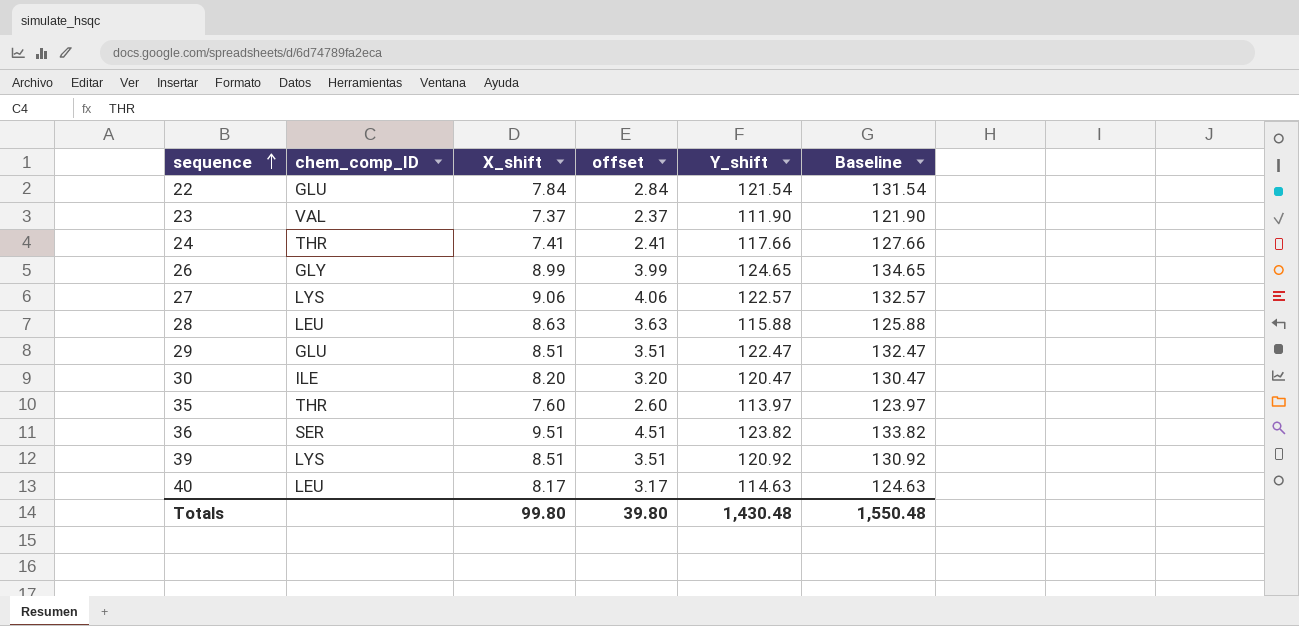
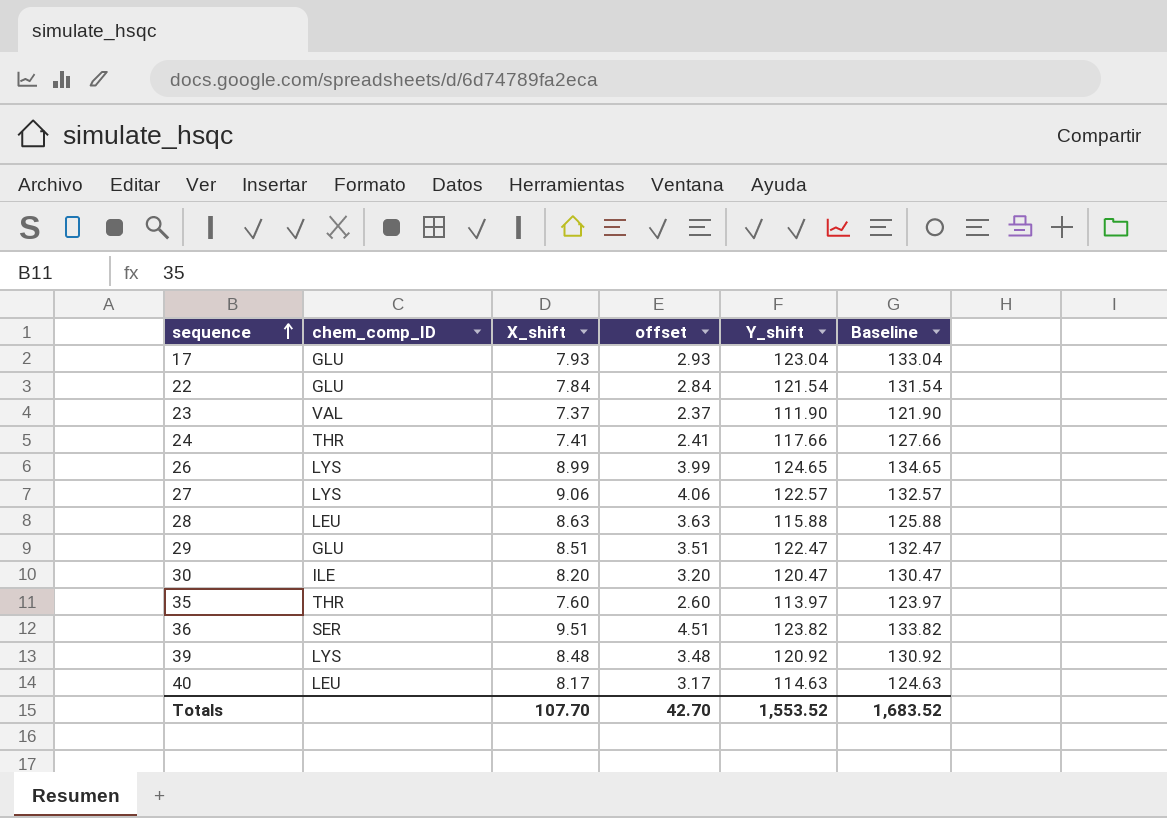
row 17: none -> GLU | 7.93 | 2.93 | 123.04 | 133.04
26 | chem_comp_ID: GLY -> LYS
39 | X_shift: 8.51 -> 8.48
39 | offset: 3.51 -> 3.48
Totals | X_shift: 99.80 -> 107.70
Totals | offset: 39.80 -> 42.70
Totals | Y_shift: 1,430.48 -> 1,553.52
Totals | Baseline: 1,550.48 -> 1,683.52

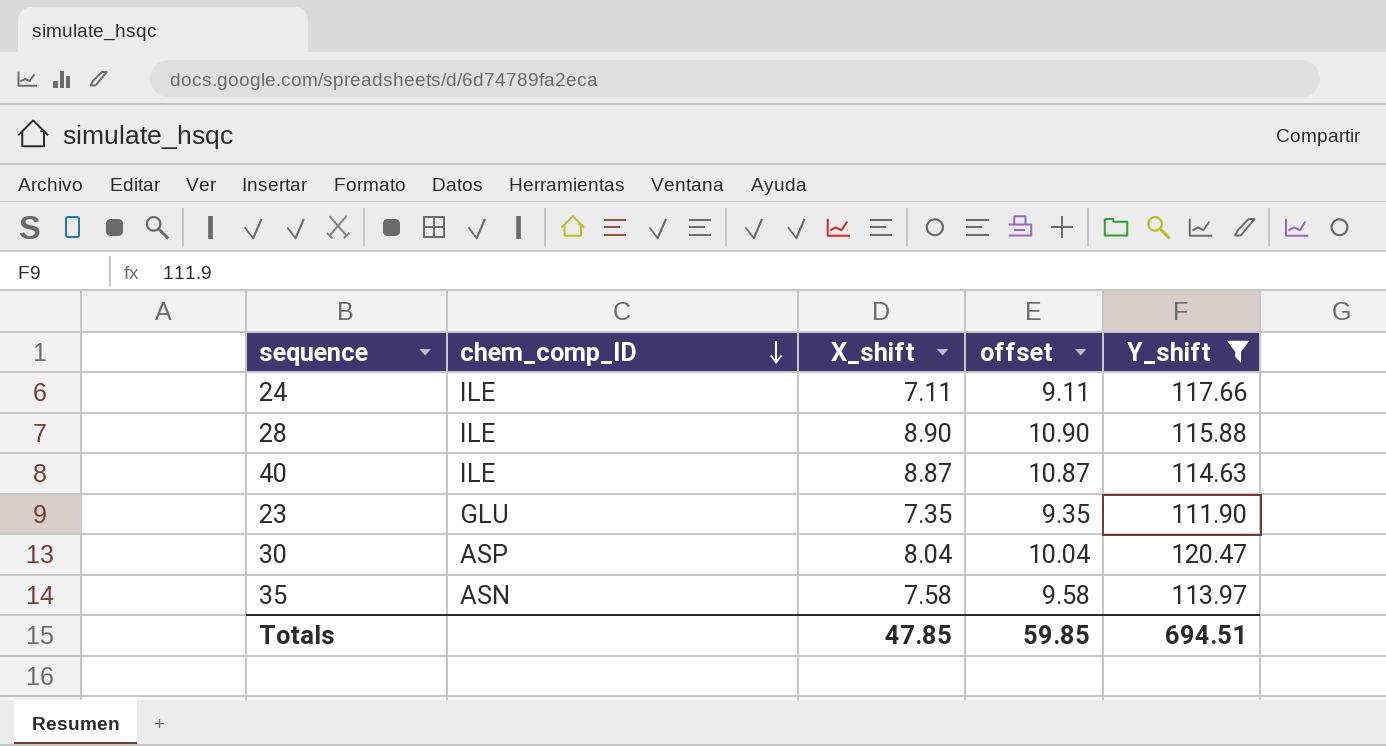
filter: none -> Y_shift <= 120.47
row order: sequence ascending -> chem_comp_ID descending
column Baseline | formula: [Y_shift] + 10 -> none
column offset | formula: [X_shift] - 5 -> [X_shift] + 2
24 | chem_comp_ID: THR -> ILE
24 | X_shift: 7.41 -> 7.11
28 | chem_comp_ID: LEU -> ILE
28 | X_shift: 8.63 -> 8.90
40 | chem_comp_ID: LEU -> ILE
40 | X_shift: 8.17 -> 8.87
23 | chem_comp_ID: VAL -> GLU
23 | X_shift: 7.37 -> 7.35
30 | chem_comp_ID: ILE -> ASP
30 | X_shift: 8.20 -> 8.04
35 | chem_comp_ID: THR -> ASN
35 | X_shift: 7.60 -> 7.58
Totals | X_shift: 107.70 -> 47.85
Totals | offset: 42.70 -> 59.85
Totals | Y_shift: 1,553.52 -> 694.51

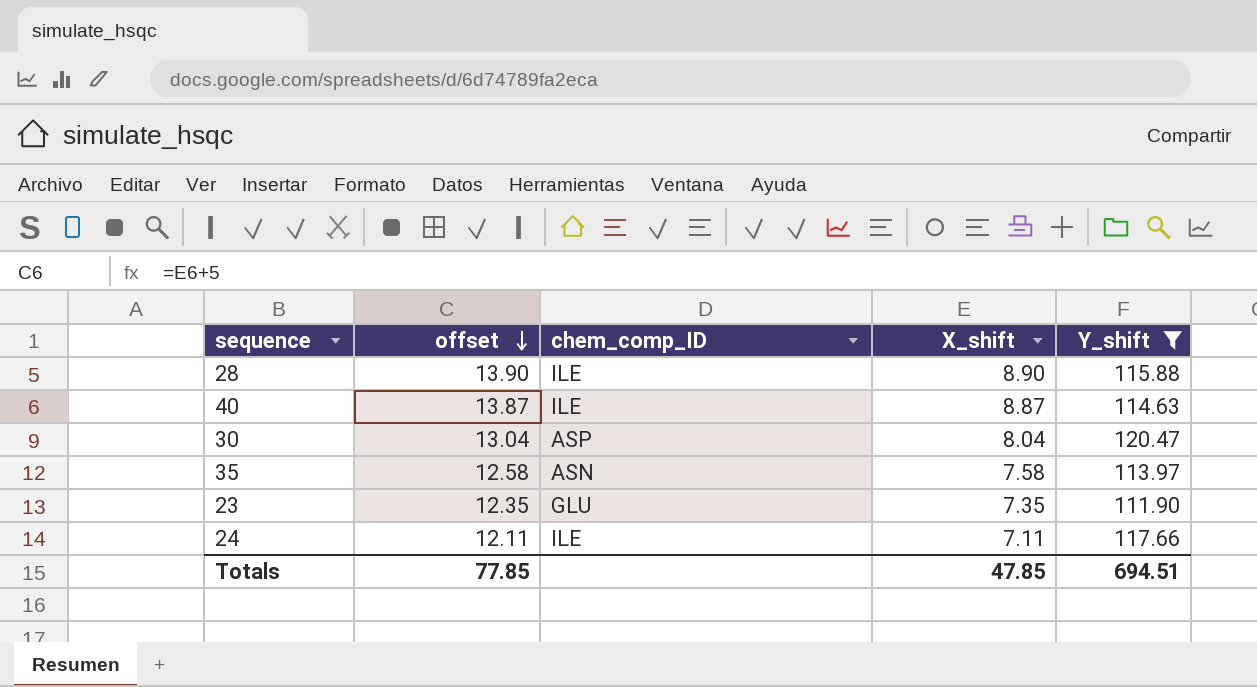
row order: chem_comp_ID descending -> offset descending
column offset | formula: [X_shift] + 2 -> [X_shift] + 5
column offset | position: 4 -> 2
Totals | offset: 59.85 -> 77.85

